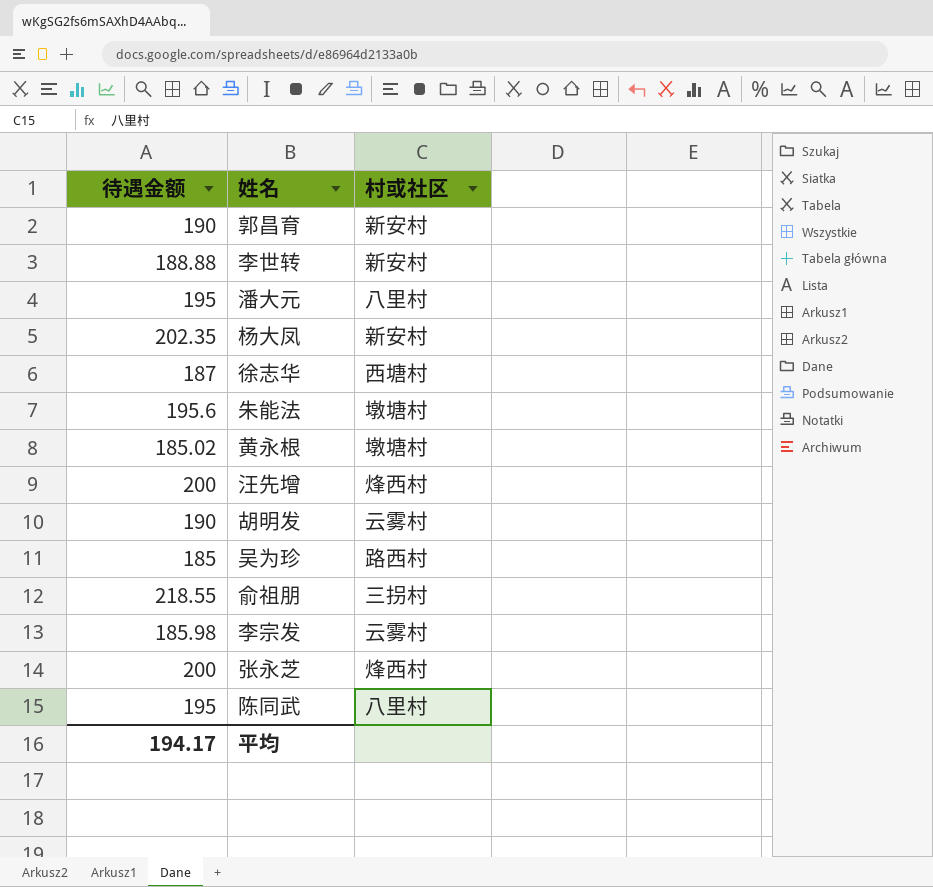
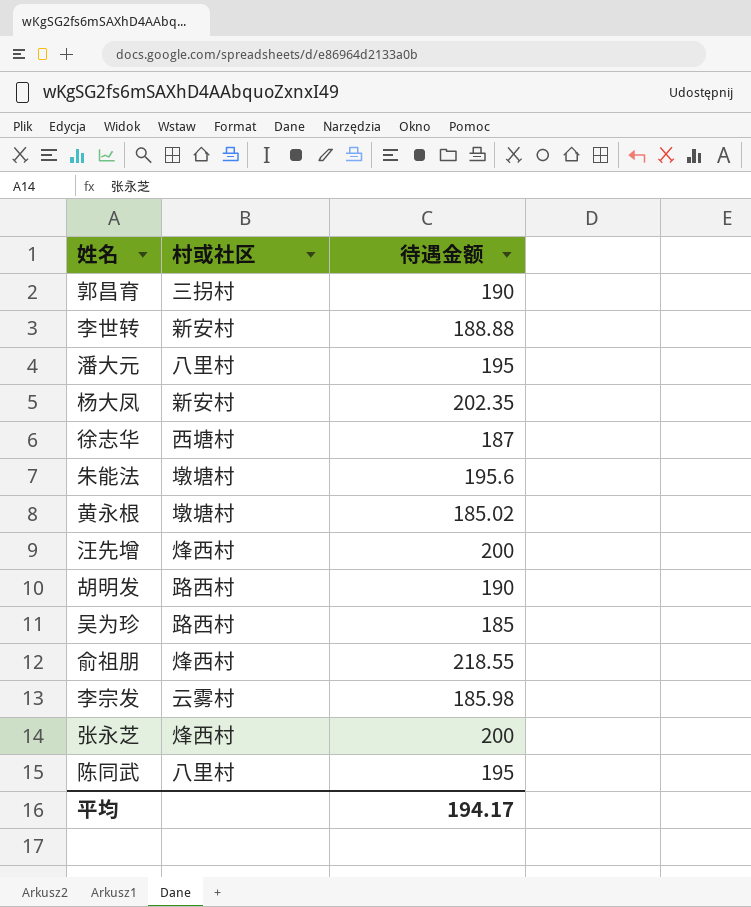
column 待遇金额 | position: 1 -> 3
郭昌育 | 村或社区: 新安村 -> 三拐村
胡明发 | 村或社区: 云雾村 -> 路西村
俞祖朋 | 村或社区: 三拐村 -> 烽西村

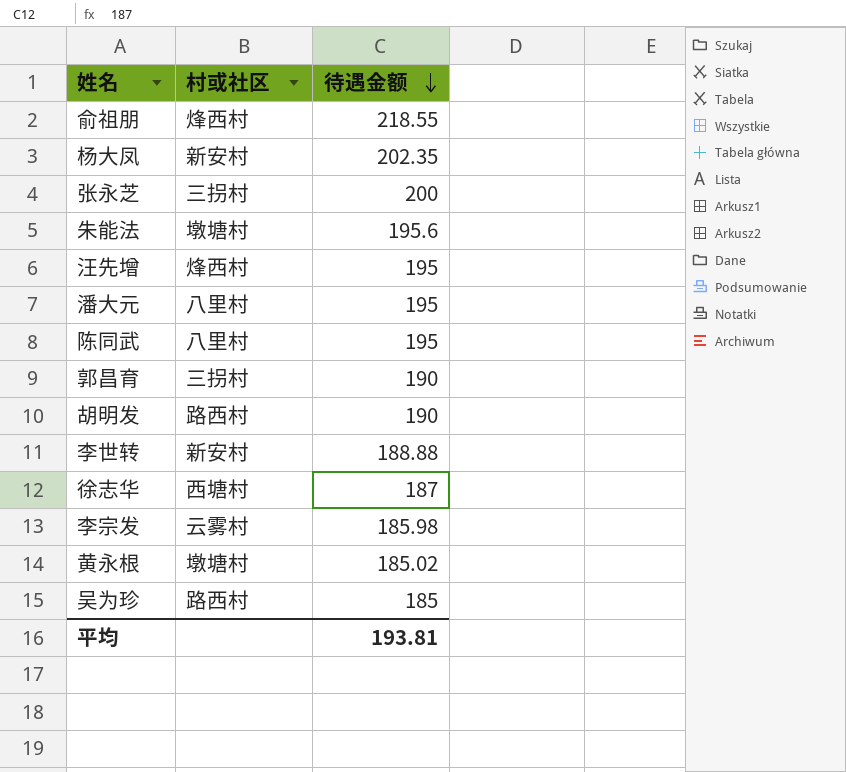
row order: none -> 待遇金额 descending
张永芝 | 村或社区: 烽西村 -> 三拐村
汪先增 | 待遇金额: 200 -> 195
平均 | 待遇金额: 194.17 -> 193.81

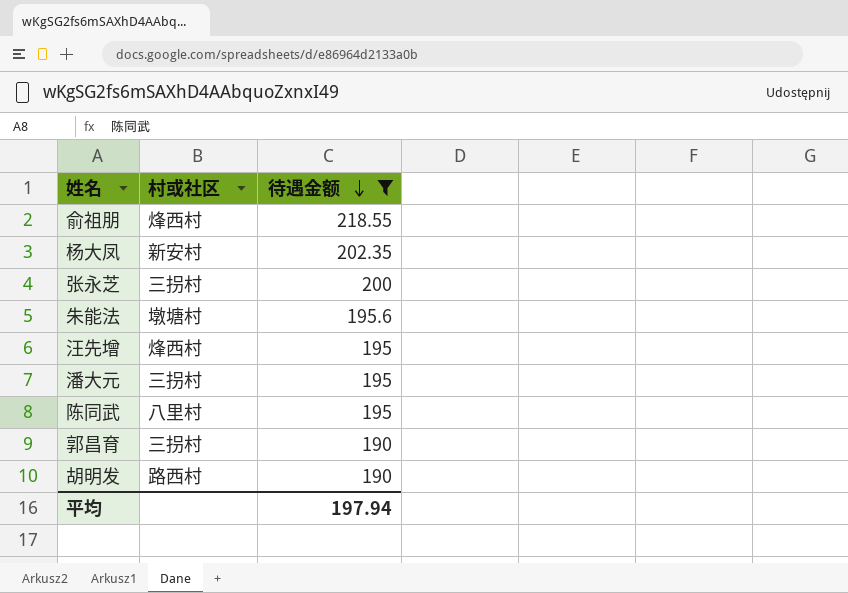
filter: none -> 待遇金额 >= 190
潘大元 | 村或社区: 八里村 -> 三拐村
平均 | 待遇金额: 193.81 -> 197.94

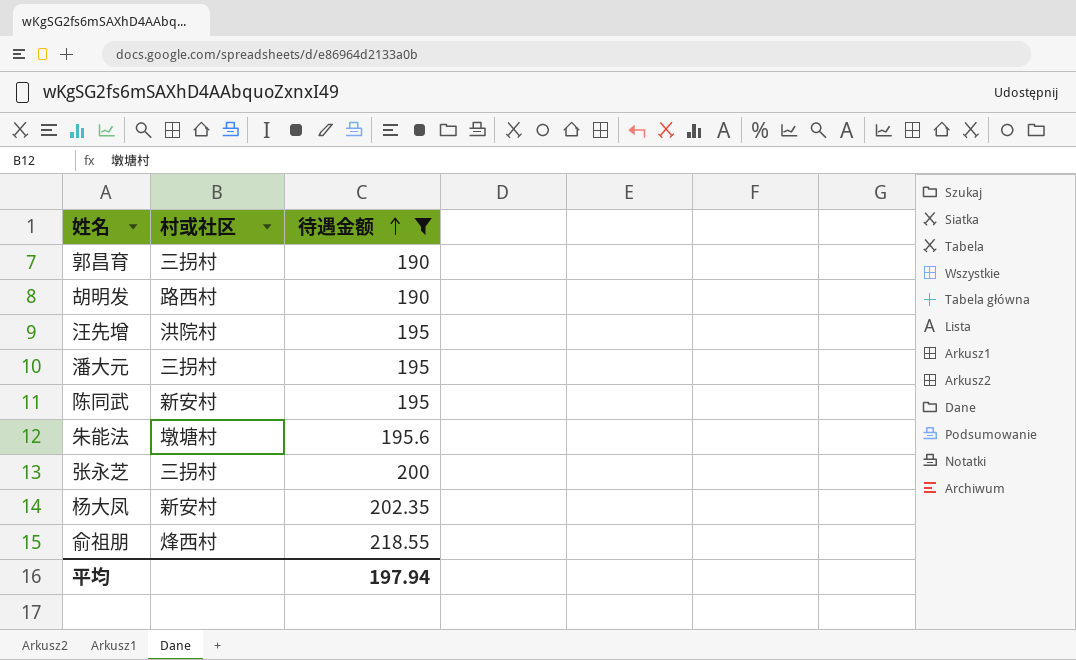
row order: 待遇金额 descending -> 待遇金额 ascending
汪先增 | 村或社区: 烽西村 -> 洪院村
陈同武 | 村或社区: 八里村 -> 新安村

